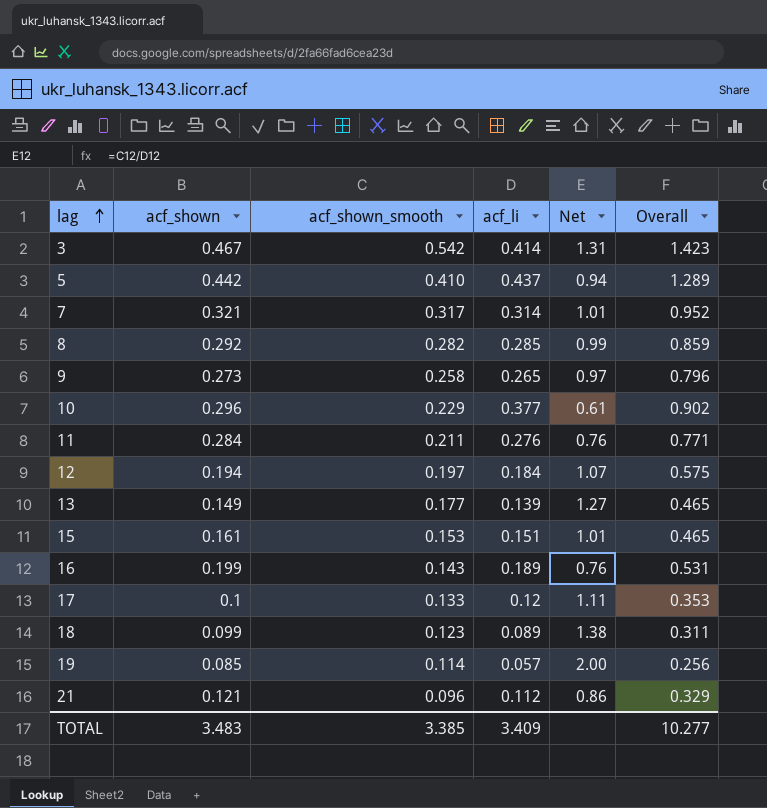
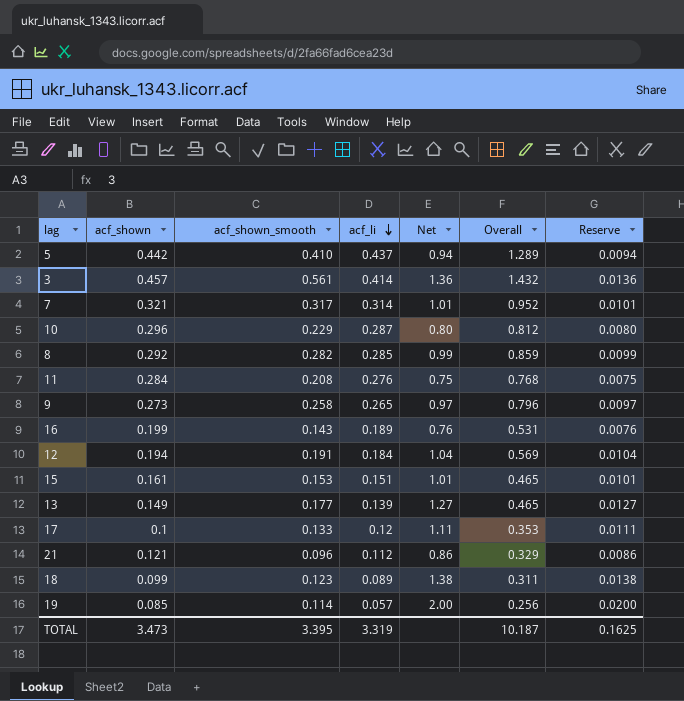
row order: lag ascending -> acf_li descending
column Reserve | formula: none -> [Net] * 0.01
3 | acf_shown: 0.467 -> 0.457
3 | acf_shown_smooth: 0.542 -> 0.561
3 | Net: 1.31 -> 1.36
3 | Overall: 1.423 -> 1.432
10 | acf_li: 0.377 -> 0.287
10 | Net: 0.61 -> 0.80
10 | Overall: 0.902 -> 0.812
11 | acf_shown_smooth: 0.211 -> 0.208
11 | Net: 0.76 -> 0.75
11 | Overall: 0.771 -> 0.768
12 | acf_shown_smooth: 0.197 -> 0.191
12 | Net: 1.07 -> 1.04
12 | Overall: 0.575 -> 0.569
TOTAL | acf_shown: 3.483 -> 3.473
TOTAL | acf_shown_smooth: 3.385 -> 3.395
TOTAL | acf_li: 3.409 -> 3.319
TOTAL | Overall: 10.277 -> 10.187

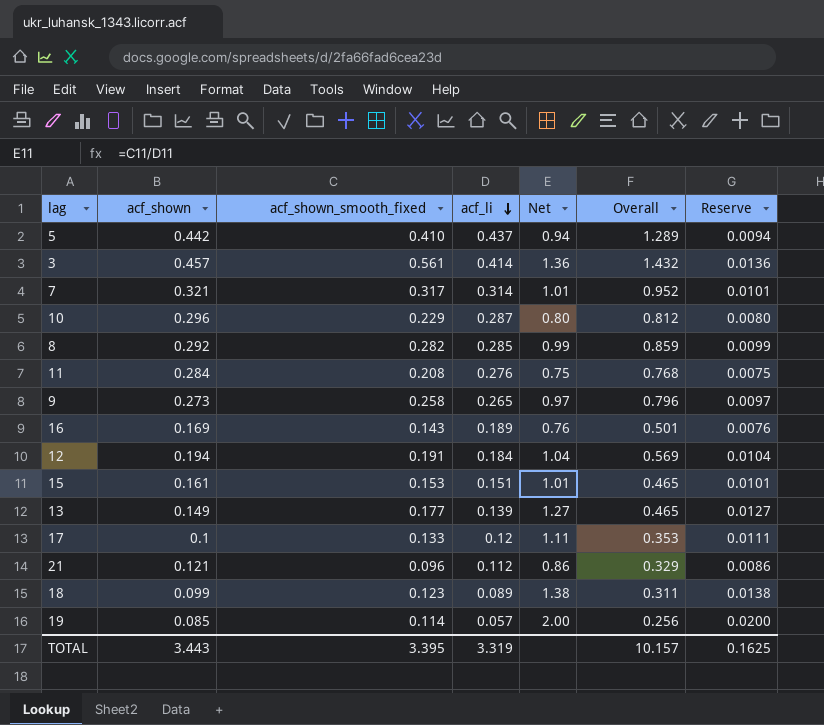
column name: acf_shown_smooth -> acf_shown_smooth_fixed
16 | acf_shown: 0.199 -> 0.169
16 | Overall: 0.531 -> 0.501
TOTAL | acf_shown: 3.473 -> 3.443
TOTAL | Overall: 10.187 -> 10.157

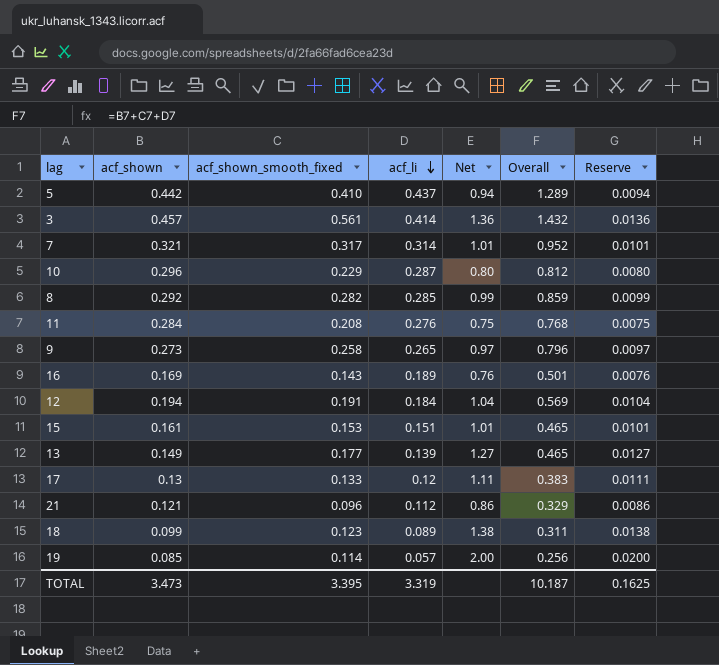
17 | acf_shown: 0.1 -> 0.13
17 | Overall: 0.353 -> 0.383
TOTAL | acf_shown: 3.443 -> 3.473
TOTAL | Overall: 10.157 -> 10.187

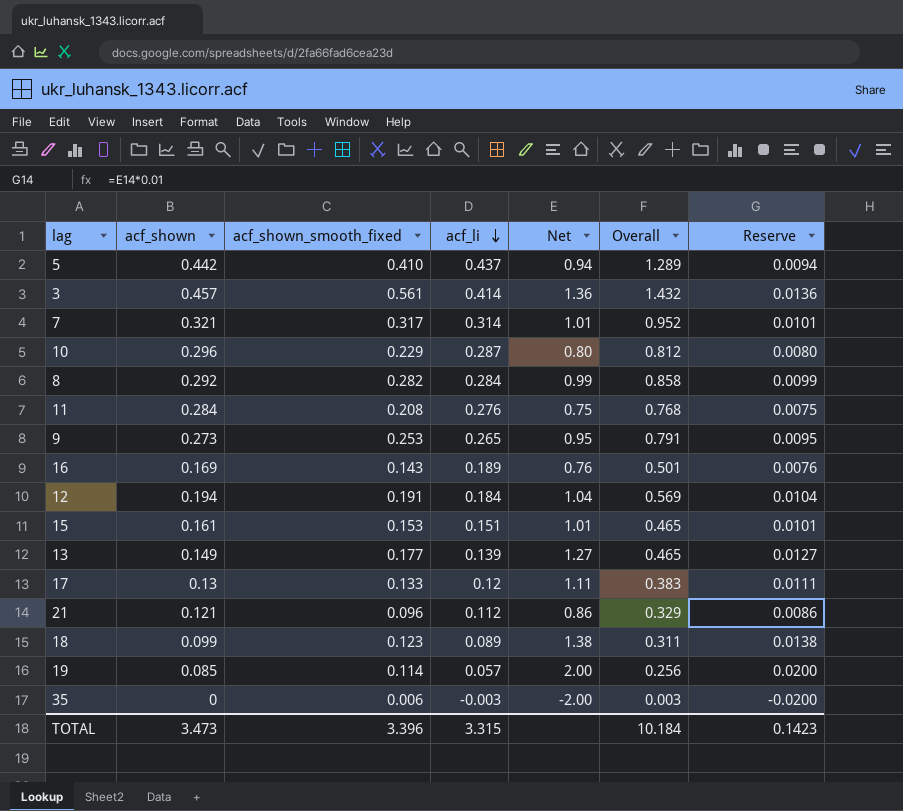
8 | acf_li: 0.285 -> 0.284
8 | Overall: 0.859 -> 0.858
9 | acf_shown_smooth_fixed: 0.258 -> 0.253
9 | Net: 0.97 -> 0.95
9 | Overall: 0.796 -> 0.791
9 | Reserve: 0.0097 -> 0.0095
row 35: none -> 0 | 0.006 | -0.003 | -2.00 | 0.003 | -0.0200
TOTAL | acf_shown_smooth_fixed: 3.395 -> 3.396
TOTAL | acf_li: 3.319 -> 3.315
TOTAL | Overall: 10.187 -> 10.184
TOTAL | Reserve: 0.1625 -> 0.1423

